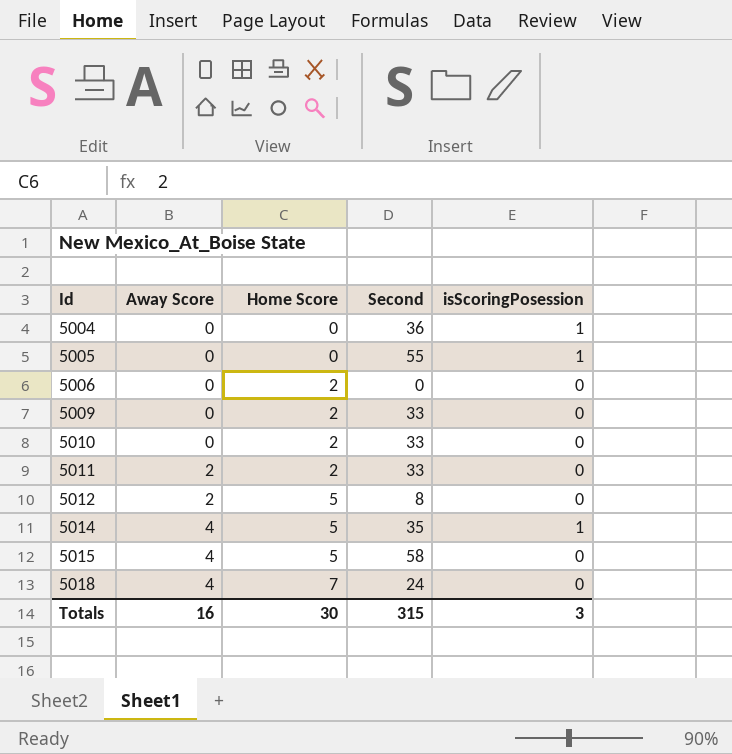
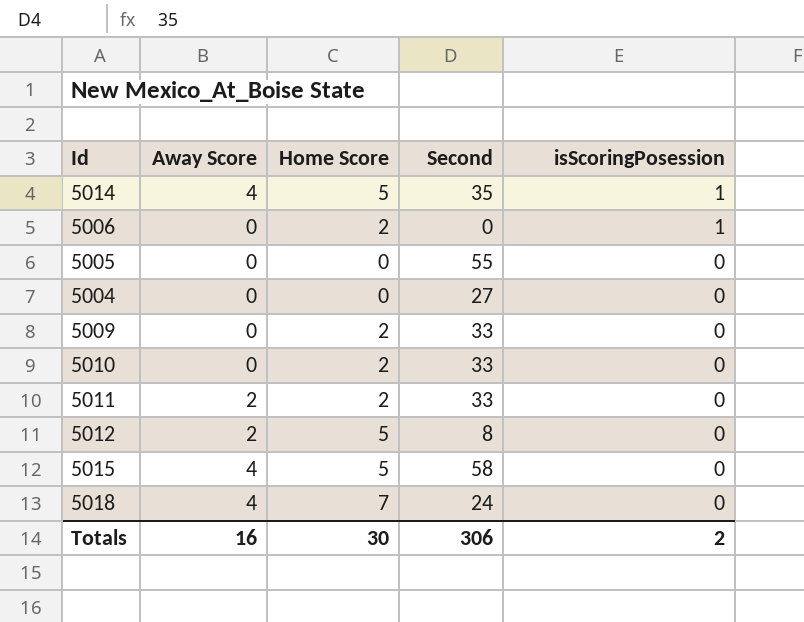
row order: Id ascending -> isScoringPosession descending
5006 | isScoringPosession: 0 -> 1
5005 | isScoringPosession: 1 -> 0
5004 | Second: 36 -> 27
5004 | isScoringPosession: 1 -> 0
Totals | Second: 315 -> 306
Totals | isScoringPosession: 3 -> 2

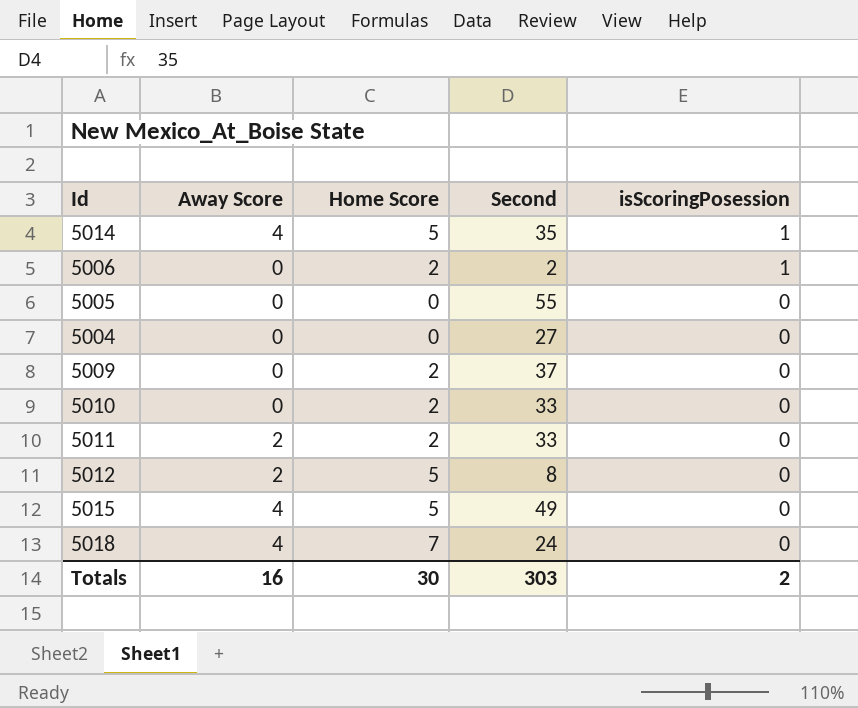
5006 | Second: 0 -> 2
5009 | Second: 33 -> 37
5015 | Second: 58 -> 49
Totals | Second: 306 -> 303

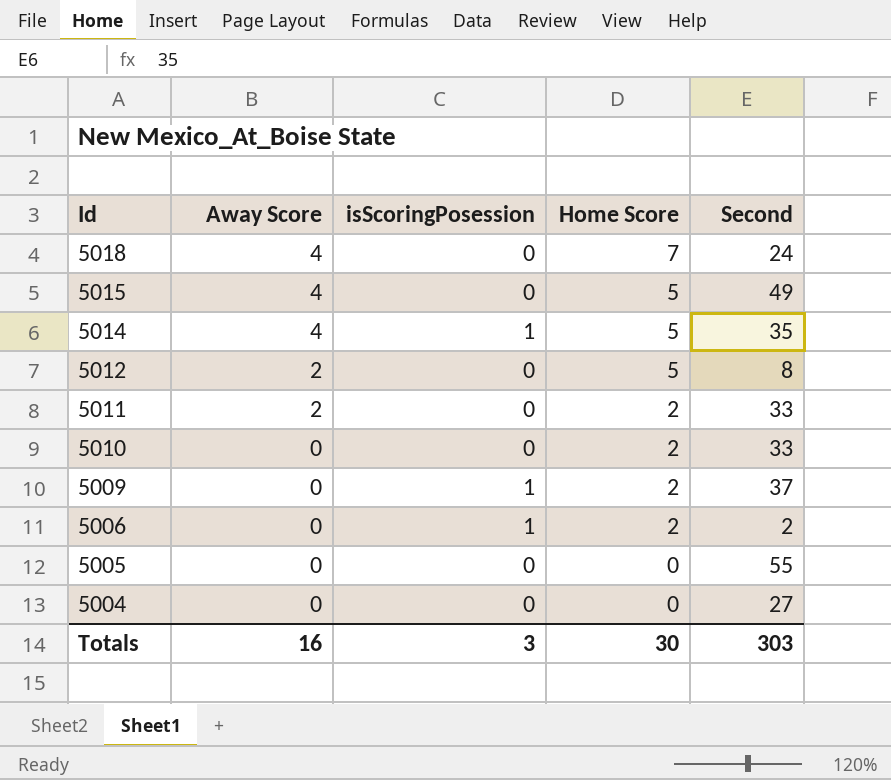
row order: isScoringPosession descending -> Id descending
column isScoringPosession | position: 5 -> 3
5009 | isScoringPosession: 0 -> 1
Totals | isScoringPosession: 2 -> 3

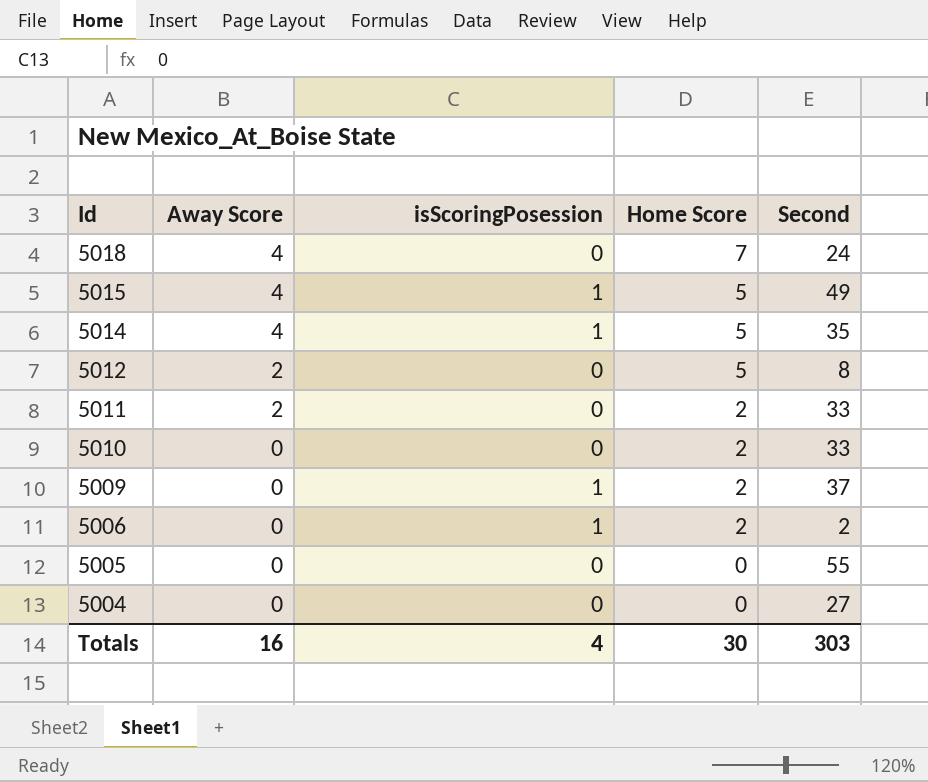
5015 | isScoringPosession: 0 -> 1
Totals | isScoringPosession: 3 -> 4

